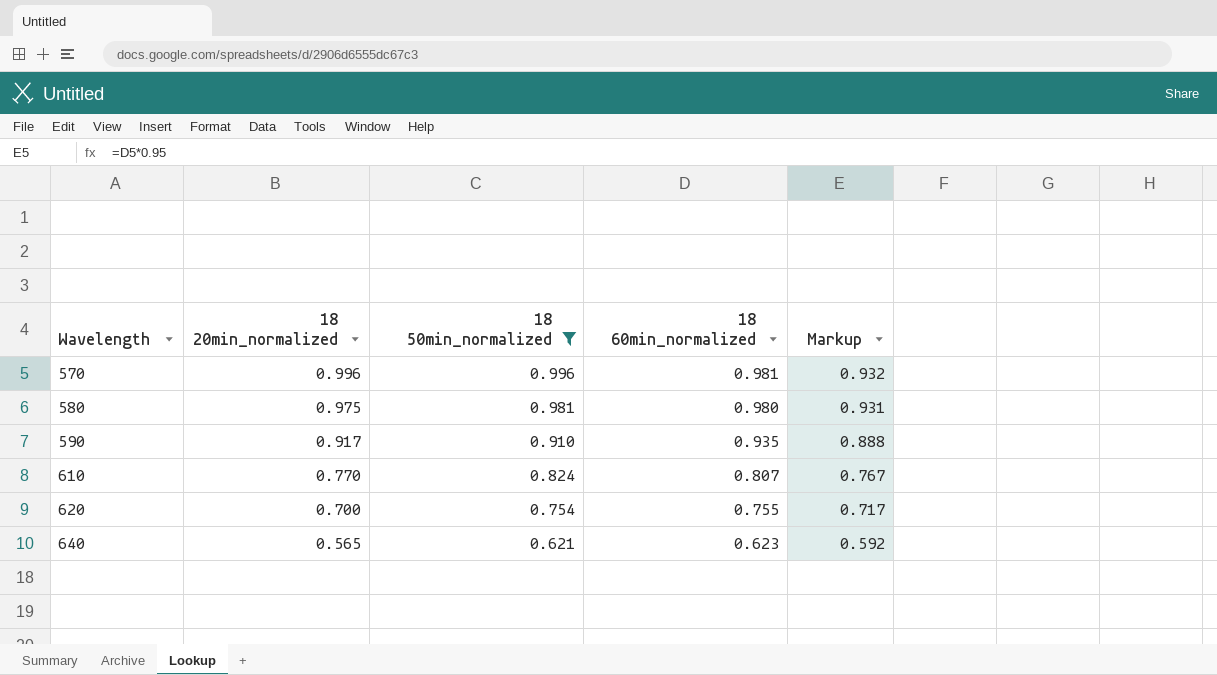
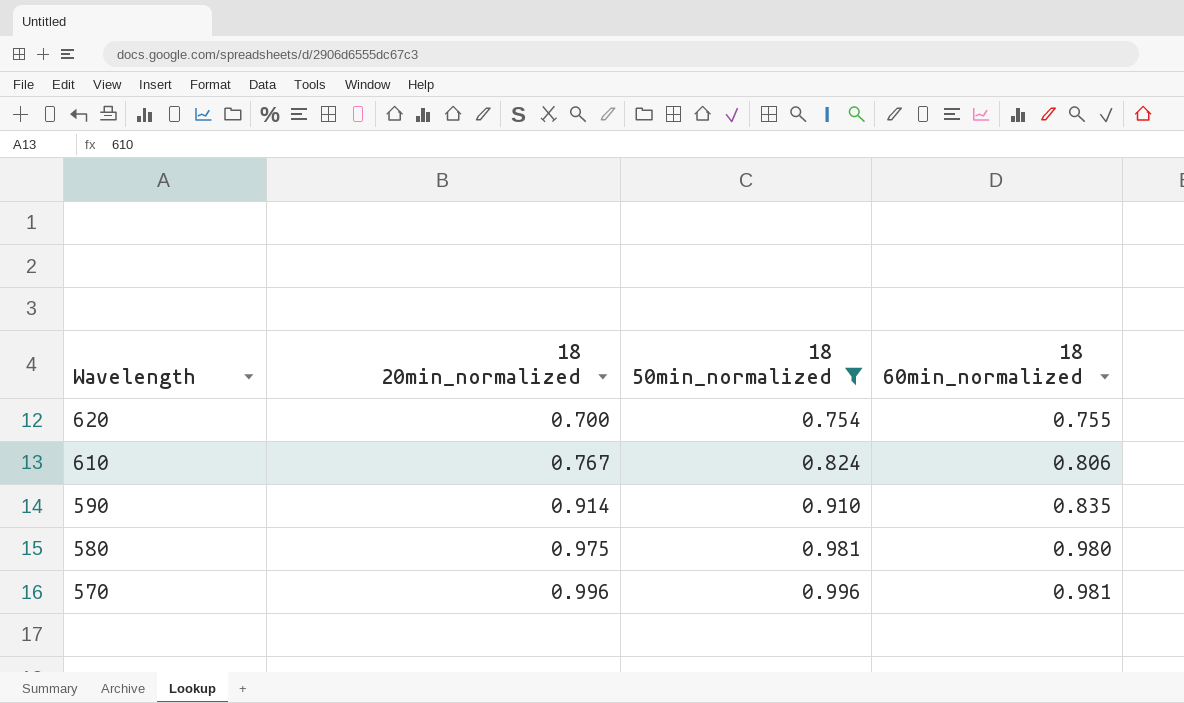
row order: Wavelength ascending -> Wavelength descending
column Markup | formula: [18 60min_normalized] * 0.95 -> none
row 640: 0.565 | 0.621 | 0.623 | 0.592 -> none
610 | 18 20min_normalized: 0.770 -> 0.767
610 | 18 60min_normalized: 0.807 -> 0.806
590 | 18 20min_normalized: 0.917 -> 0.914
590 | 18 60min_normalized: 0.935 -> 0.835

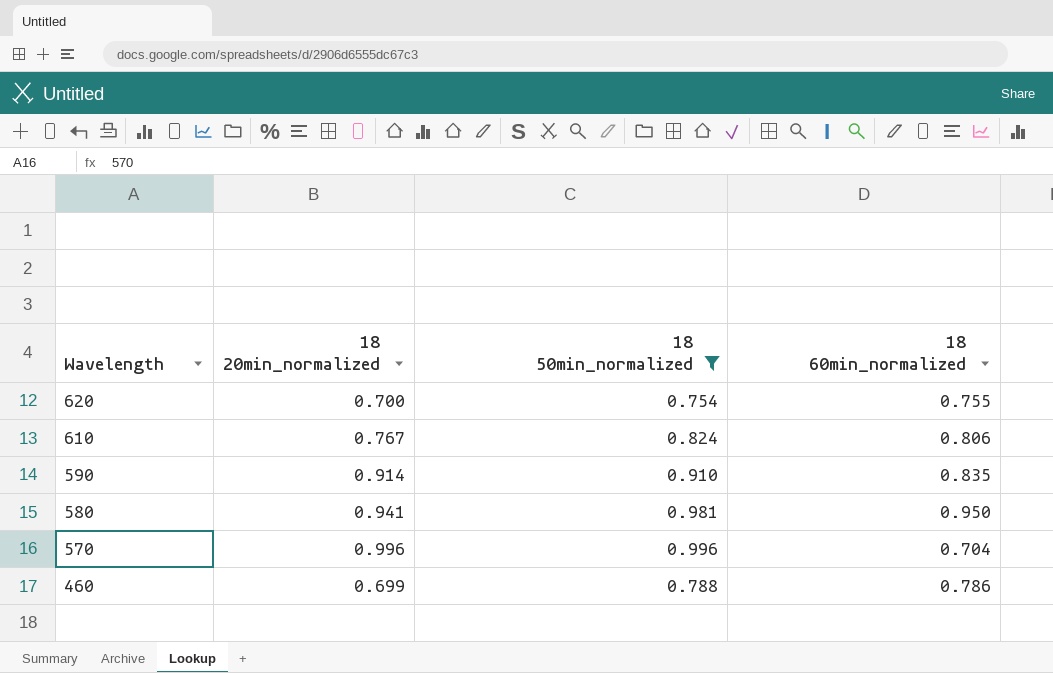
580 | 18 20min_normalized: 0.975 -> 0.941
580 | 18 60min_normalized: 0.980 -> 0.950
570 | 18 60min_normalized: 0.981 -> 0.704
row 460: none -> 0.699 | 0.788 | 0.786

